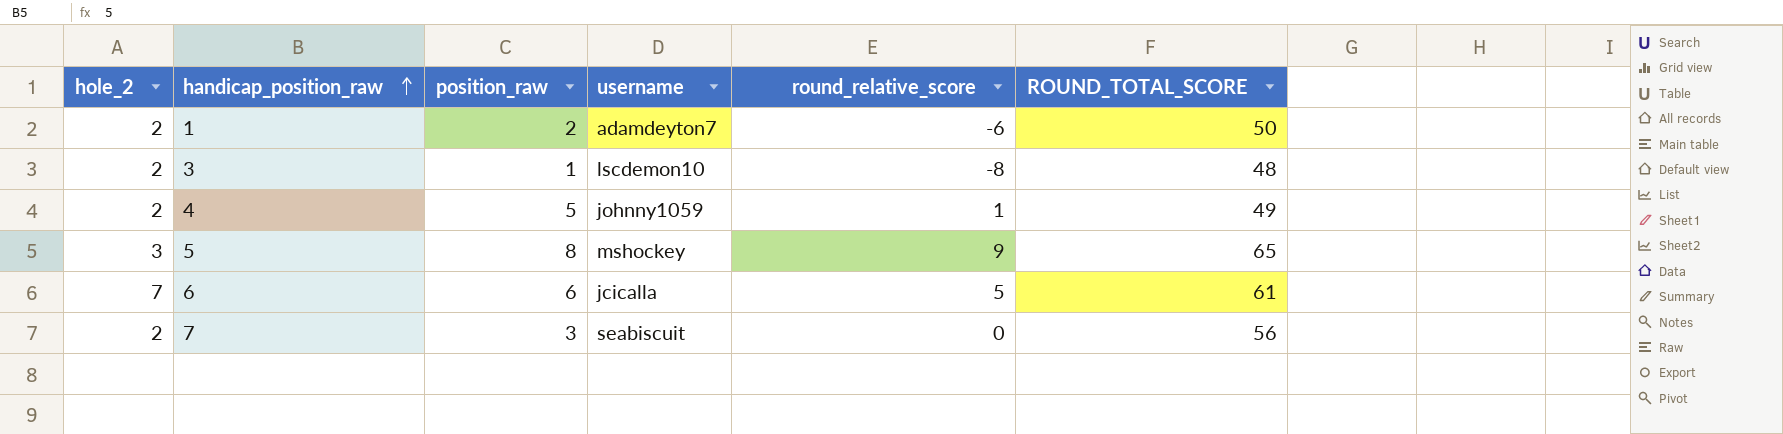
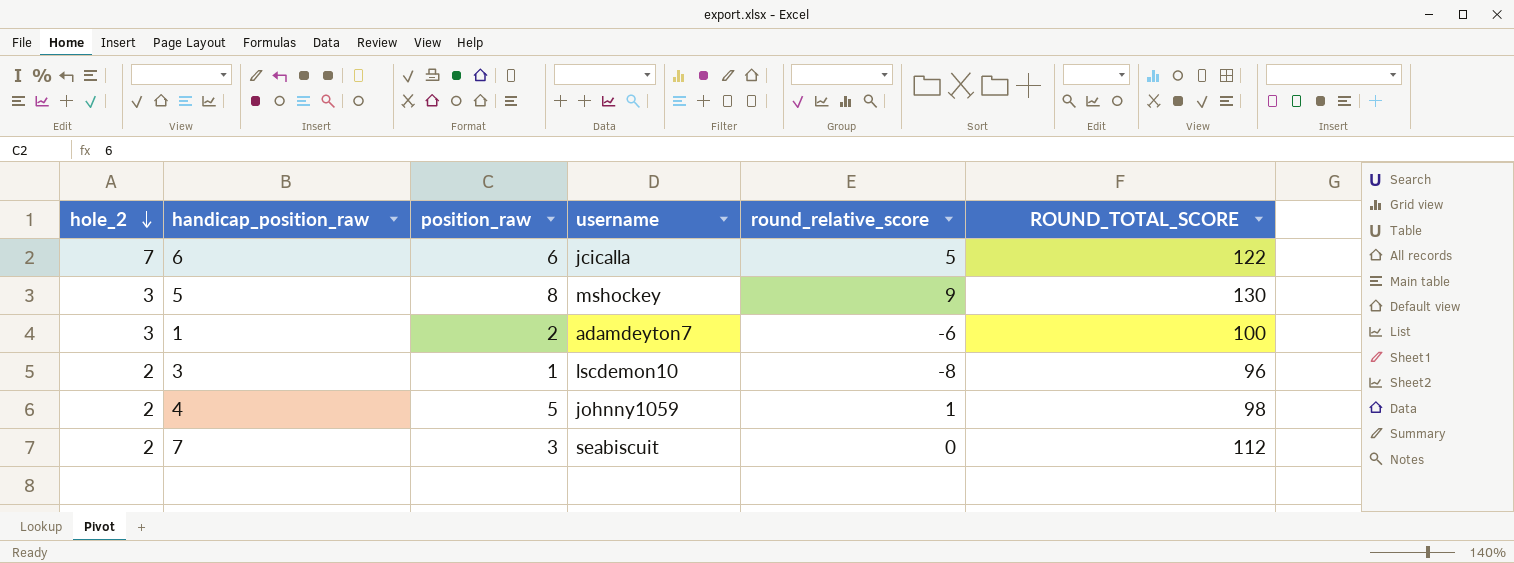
row order: handicap_position_raw ascending -> hole_2 descending
6 | ROUND_TOTAL_SCORE: 61 -> 122
5 | ROUND_TOTAL_SCORE: 65 -> 130
1 | hole_2: 2 -> 3
1 | ROUND_TOTAL_SCORE: 50 -> 100
3 | ROUND_TOTAL_SCORE: 48 -> 96
4 | ROUND_TOTAL_SCORE: 49 -> 98
7 | ROUND_TOTAL_SCORE: 56 -> 112

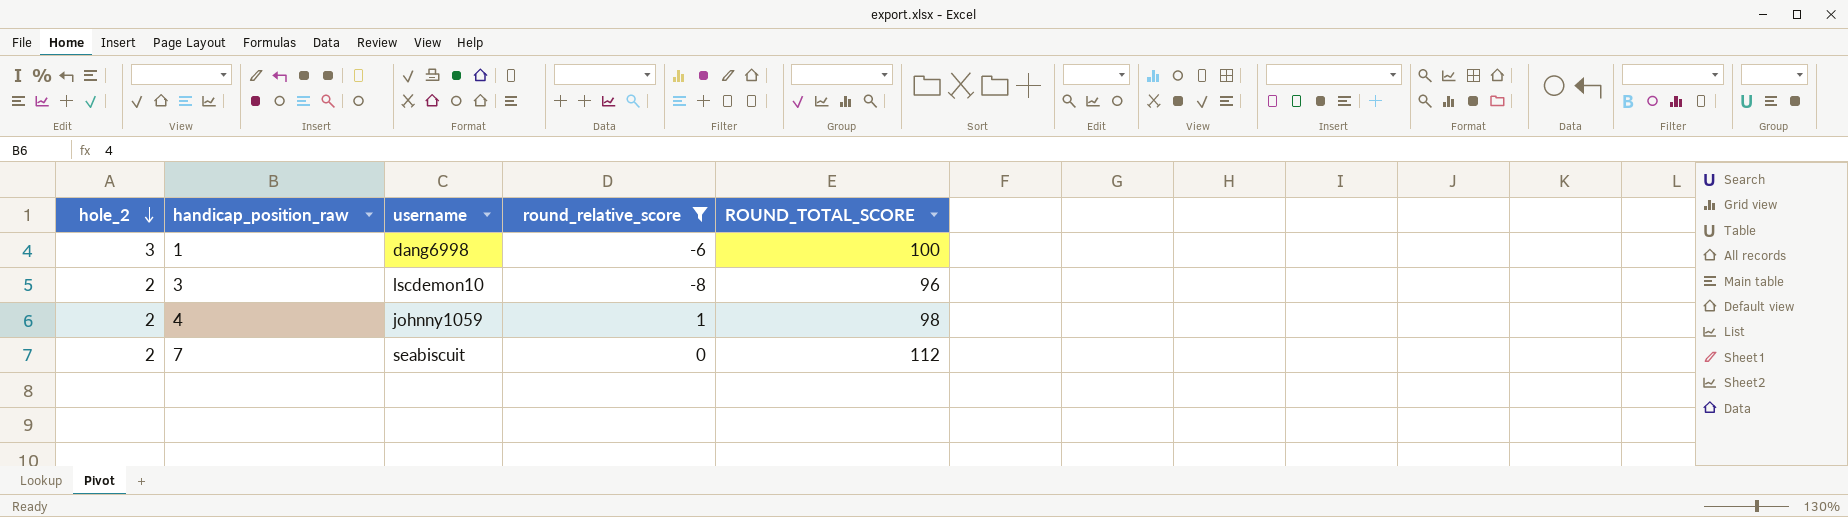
filter: none -> round_relative_score <= 1
column position_raw | position: 3 -> none
1 | username: adamdeyton7 -> dang6998

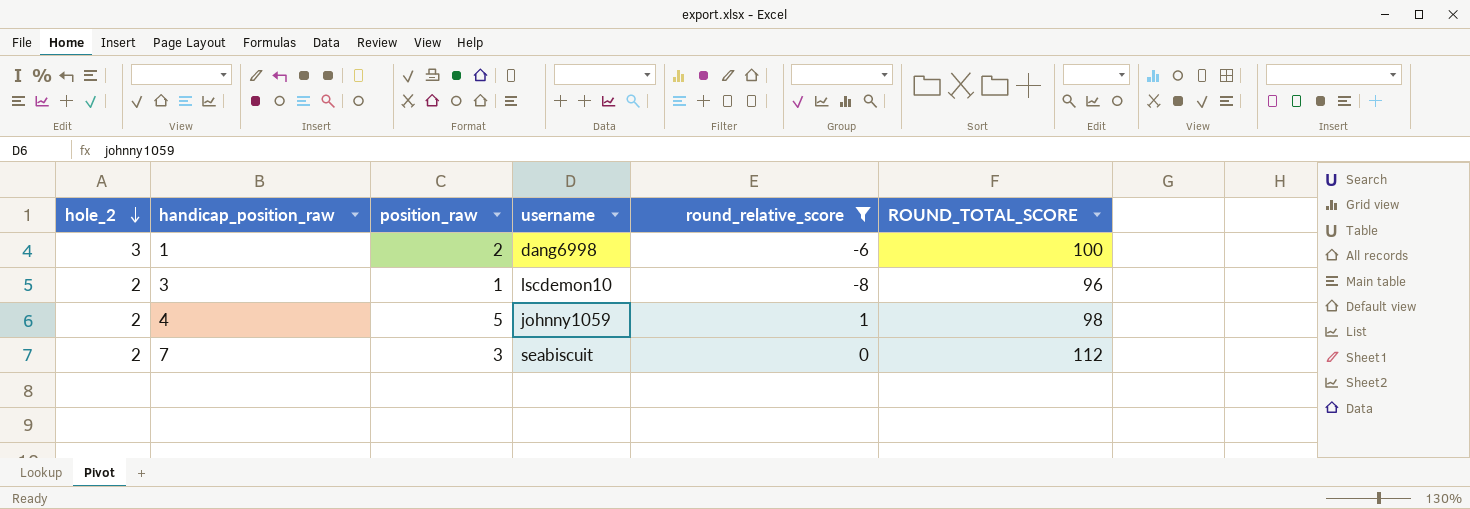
column position_raw | position: none -> 3

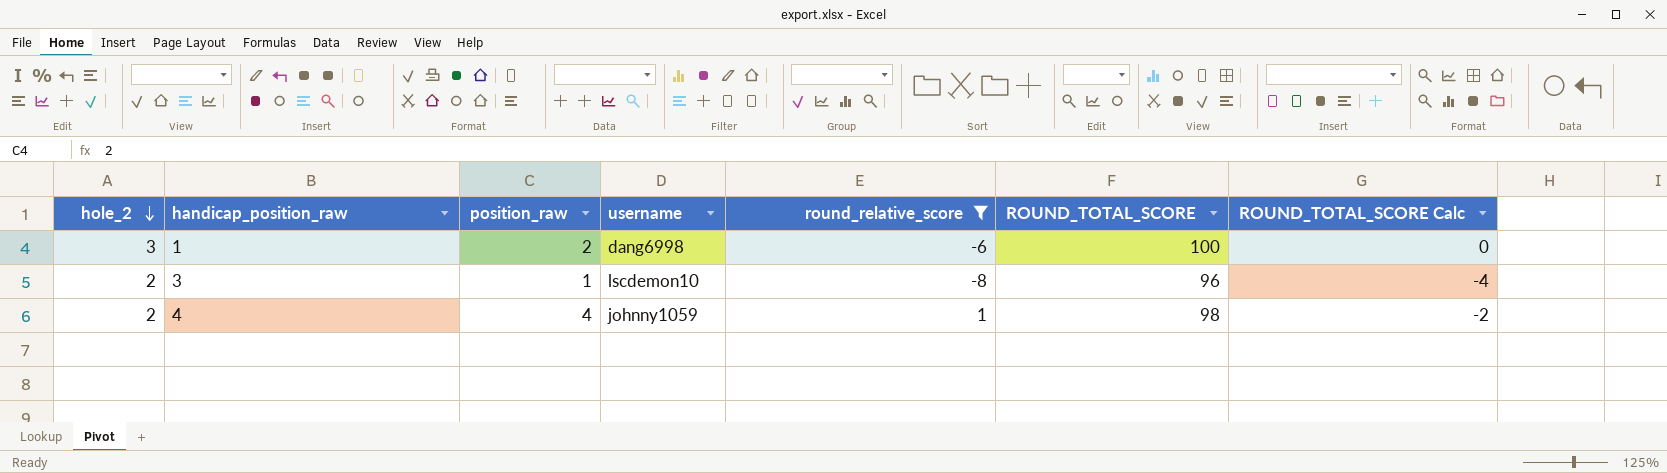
column ROUND_TOTAL_SCORE Calc | formula: none -> [ROUND_TOTAL_SCORE] - 100
row 7: 2 | 3 | seabiscuit | 0 | 112 -> none
4 | position_raw: 5 -> 4

